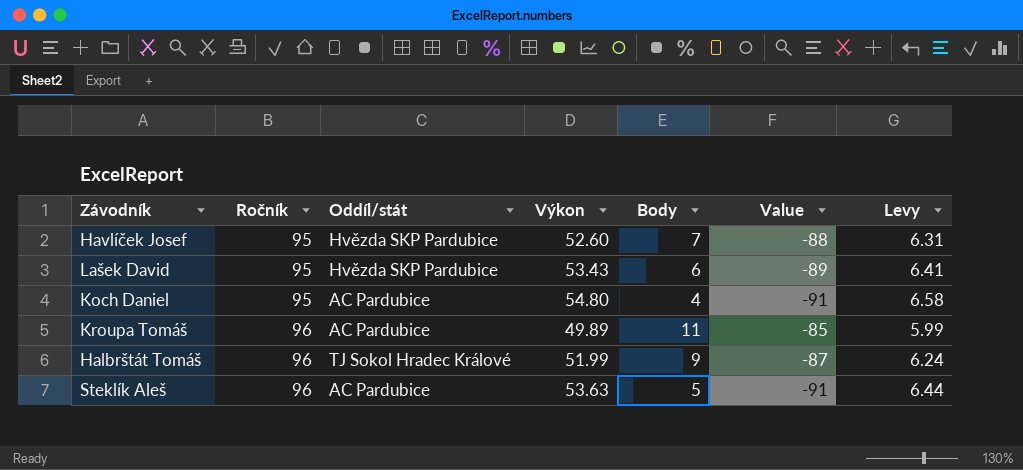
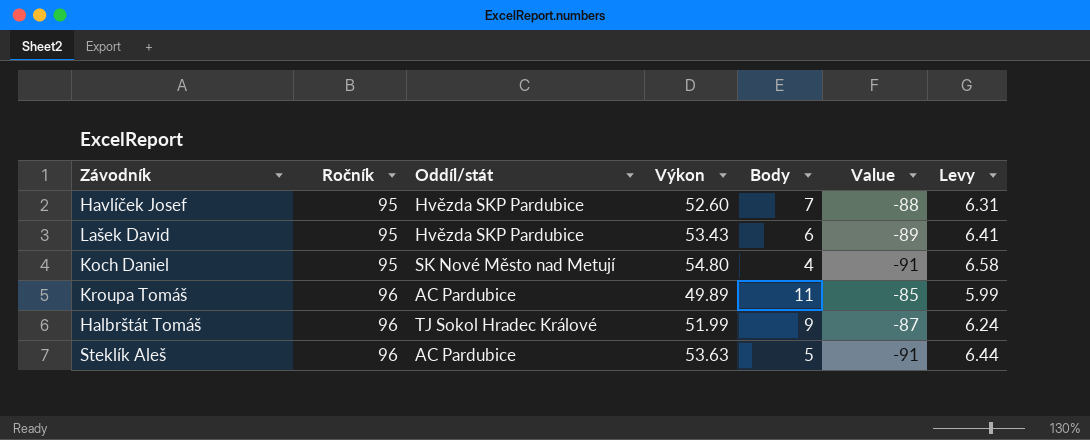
Koch Daniel | Oddíl/stát: AC Pardubice -> SK Nové Město nad Metují

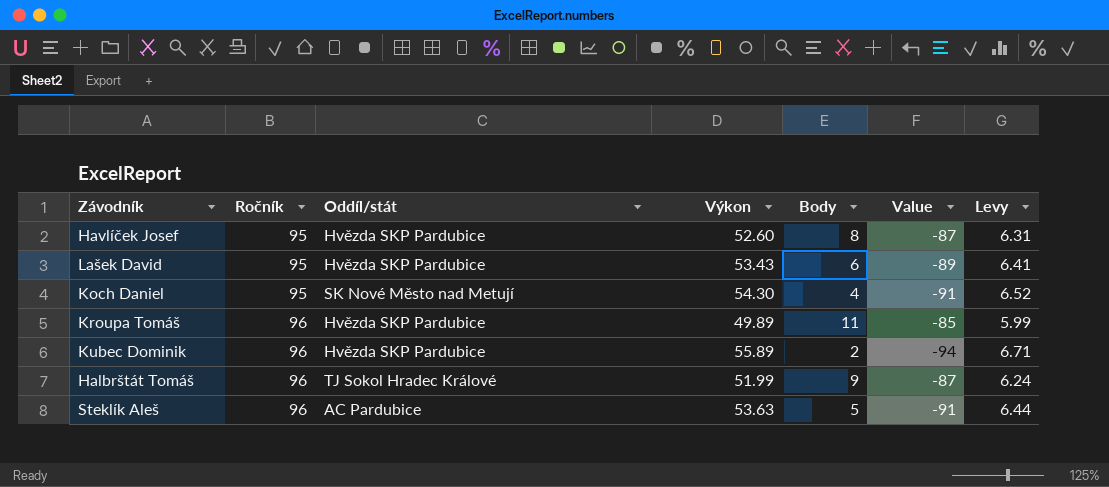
Havlíček Josef | Body: 7 -> 8
Havlíček Josef | Value: -88 -> -87
Koch Daniel | Výkon: 54.80 -> 54.30
Koch Daniel | Levy: 6.58 -> 6.52
Kroupa Tomáš | Oddíl/stát: AC Pardubice -> Hvězda SKP Pardubice
row Kubec Dominik: none -> 96 | Hvězda SKP Pardubice | 55.89 | 2 | -94 | 6.71

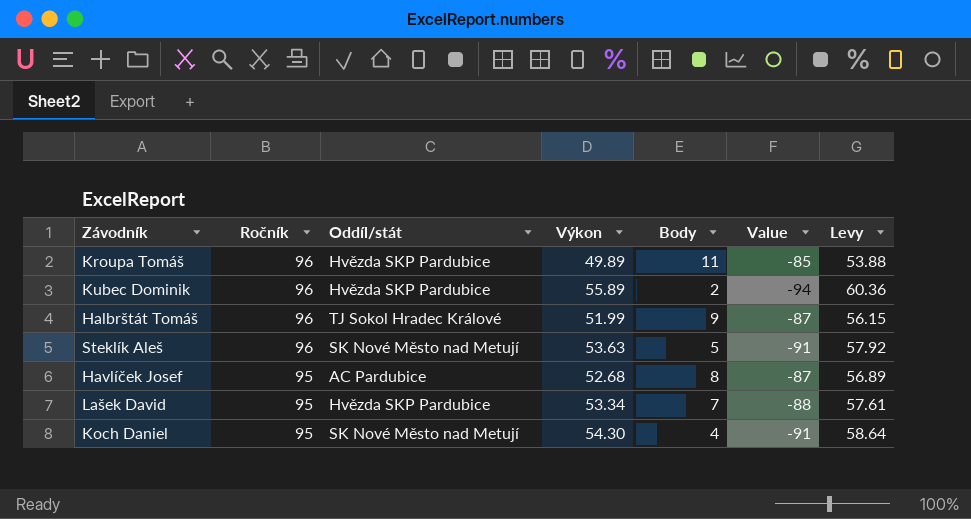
row order: Ročník ascending -> Ročník descending
column Levy | formula: [Výkon] * 0.12 -> [Výkon] * 1.08
Steklík Aleš | Oddíl/stát: AC Pardubice -> SK Nové Město nad Metují
Havlíček Josef | Oddíl/stát: Hvězda SKP Pardubice -> AC Pardubice
Havlíček Josef | Výkon: 52.60 -> 52.68
Lašek David | Výkon: 53.43 -> 53.34
Lašek David | Body: 6 -> 7
Lašek David | Value: -89 -> -88

